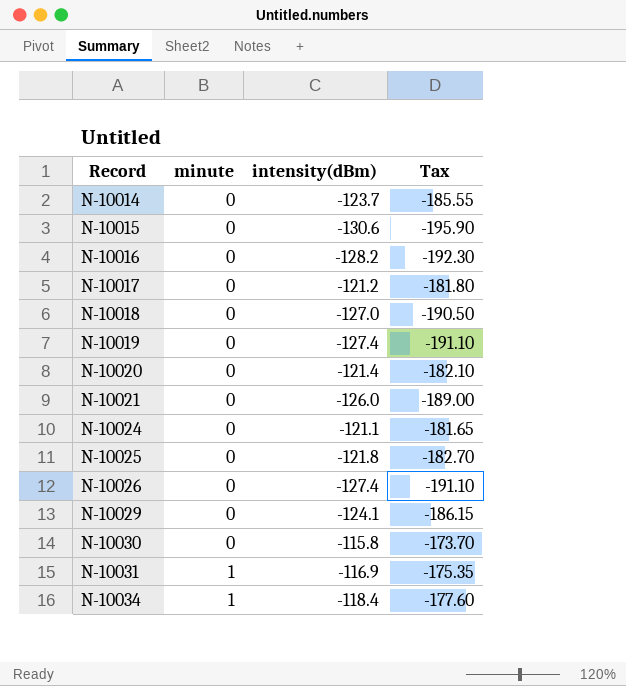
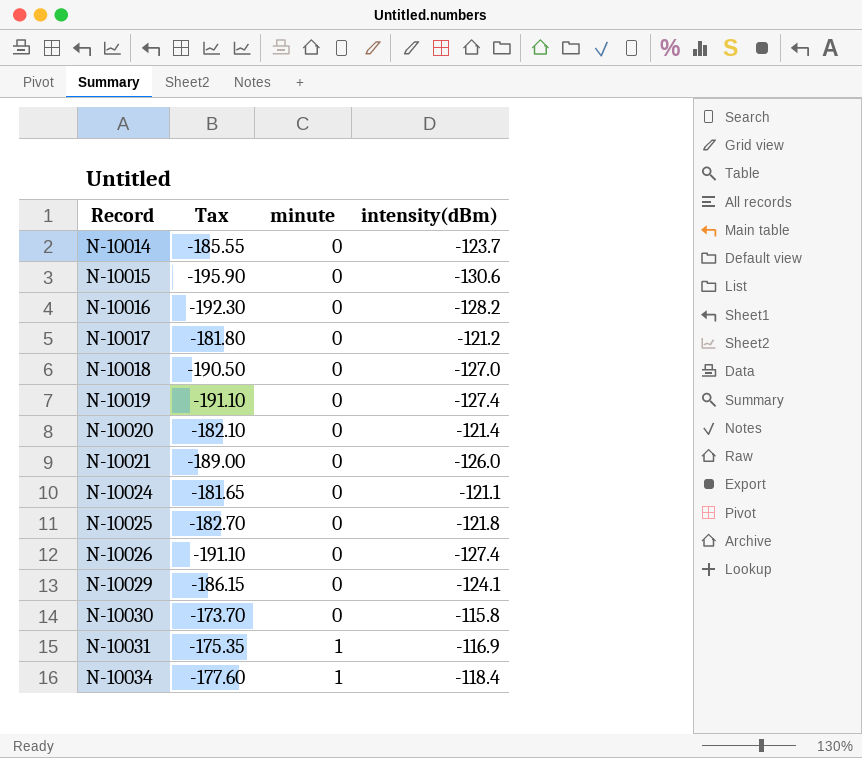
column Tax | position: 4 -> 2

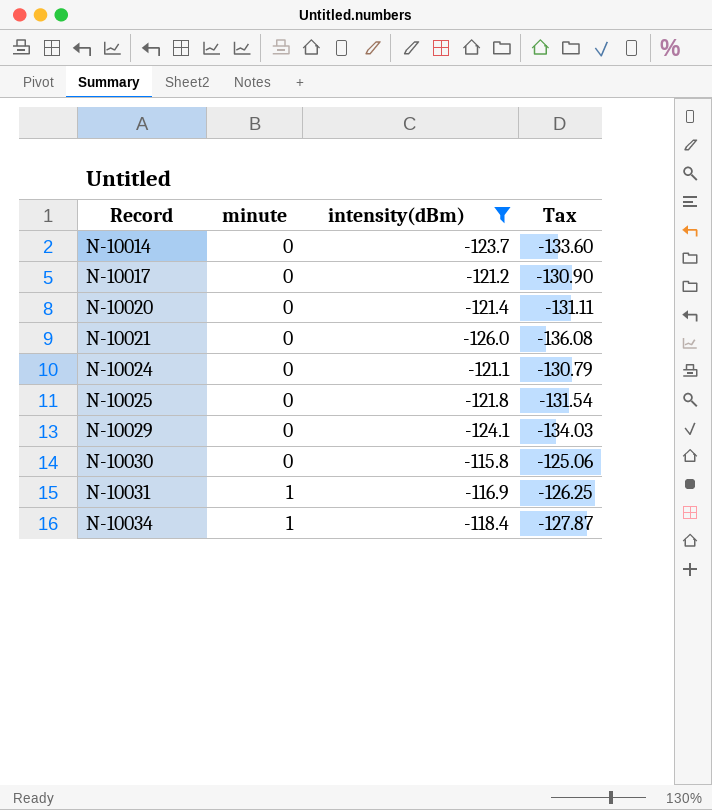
filter: none -> intensity(dBm) >= -126.0
column Tax | formula: [intensity(dBm)] * 1.5 -> [intensity(dBm)] * 1.08
column Tax | position: 2 -> 4

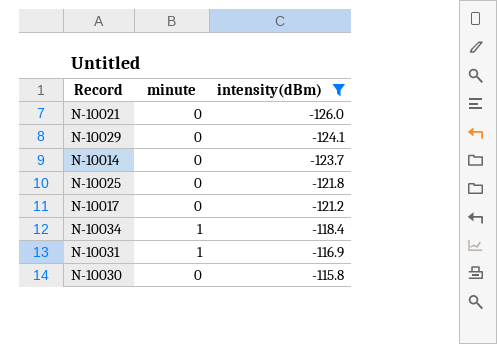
row order: Record ascending -> intensity(dBm) ascending
column Tax | formula: [intensity(dBm)] * 1.08 -> none
row N-10020: 0 | -121.4 | -131.11 -> none
row N-10024: 0 | -121.1 | -130.79 -> none

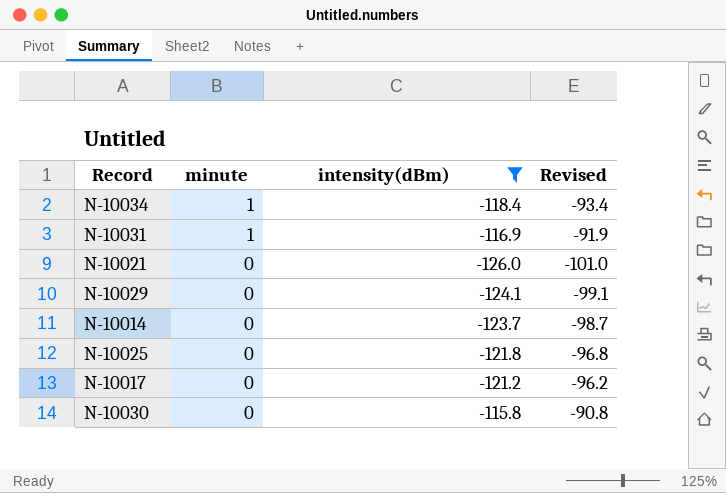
row order: intensity(dBm) ascending -> minute descending
column Revised | formula: none -> [intensity(dBm)] + 25

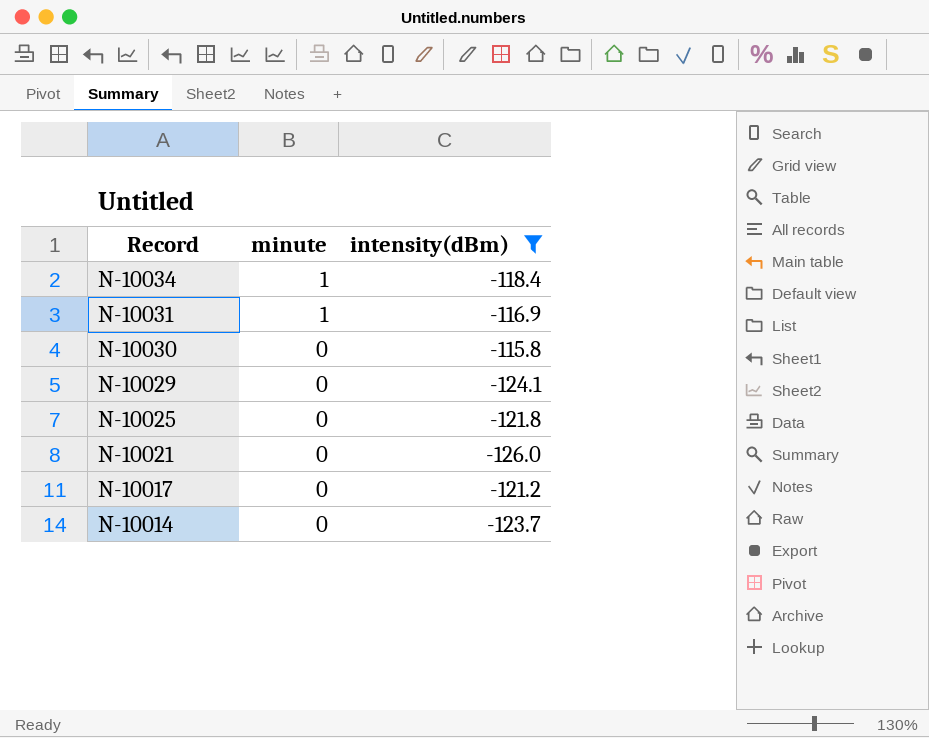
row order: minute descending -> Record descending
column Revised | formula: [intensity(dBm)] + 25 -> none

